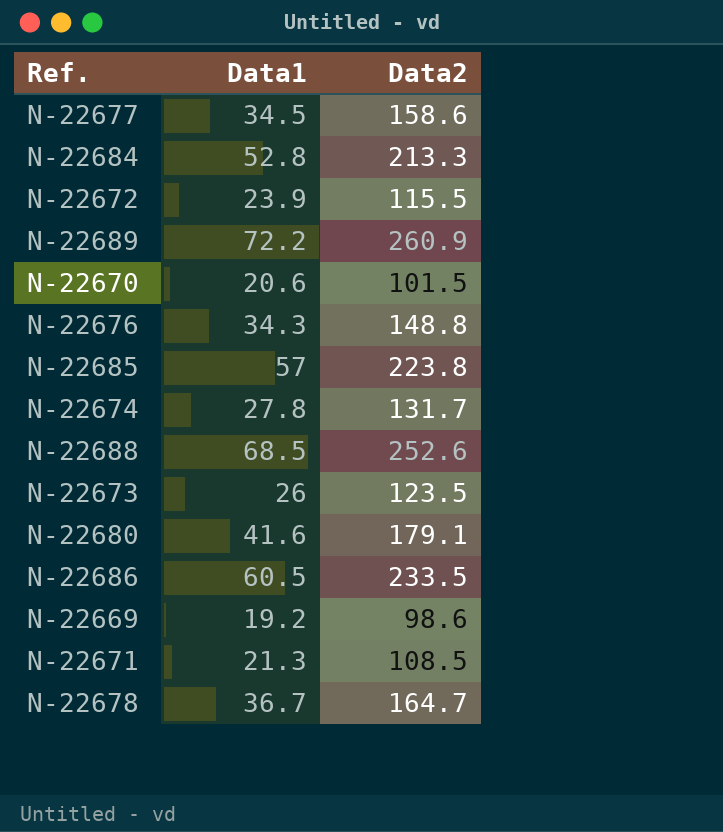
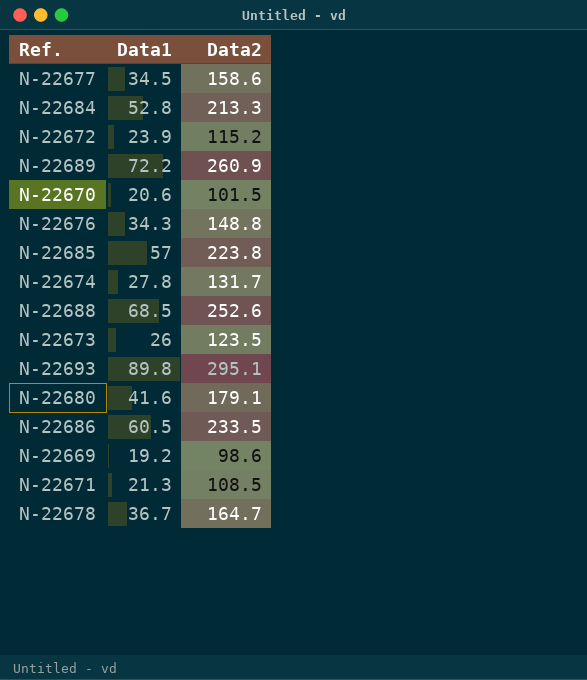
N-22672 | Data2: 115.5 -> 115.2
row N-22693: none -> 89.8 | 295.1

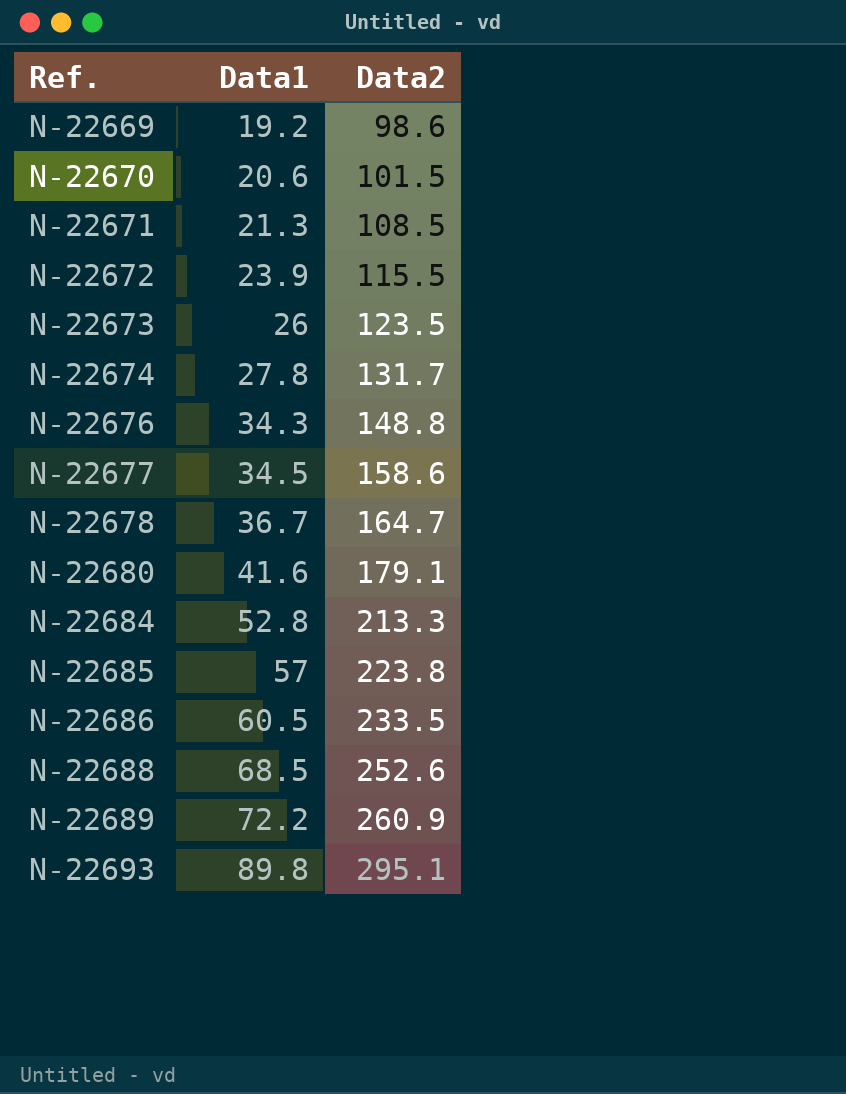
row order: none -> Ref. ascending
N-22672 | Data2: 115.2 -> 115.5

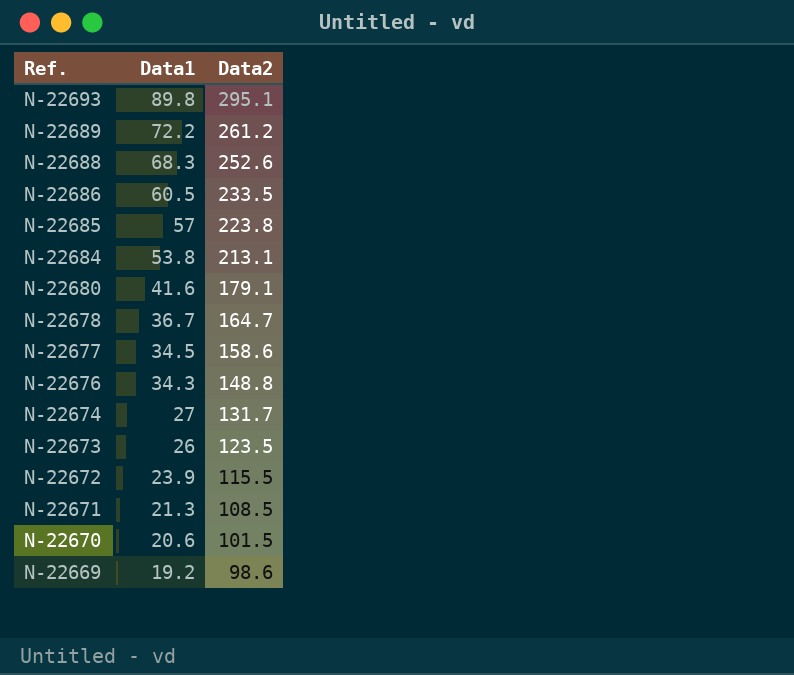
row order: Ref. ascending -> Ref. descending
N-22689 | Data2: 260.9 -> 261.2
N-22688 | Data1: 68.5 -> 68.3
N-22684 | Data1: 52.8 -> 53.8
N-22684 | Data2: 213.3 -> 213.1
N-22674 | Data1: 27.8 -> 27

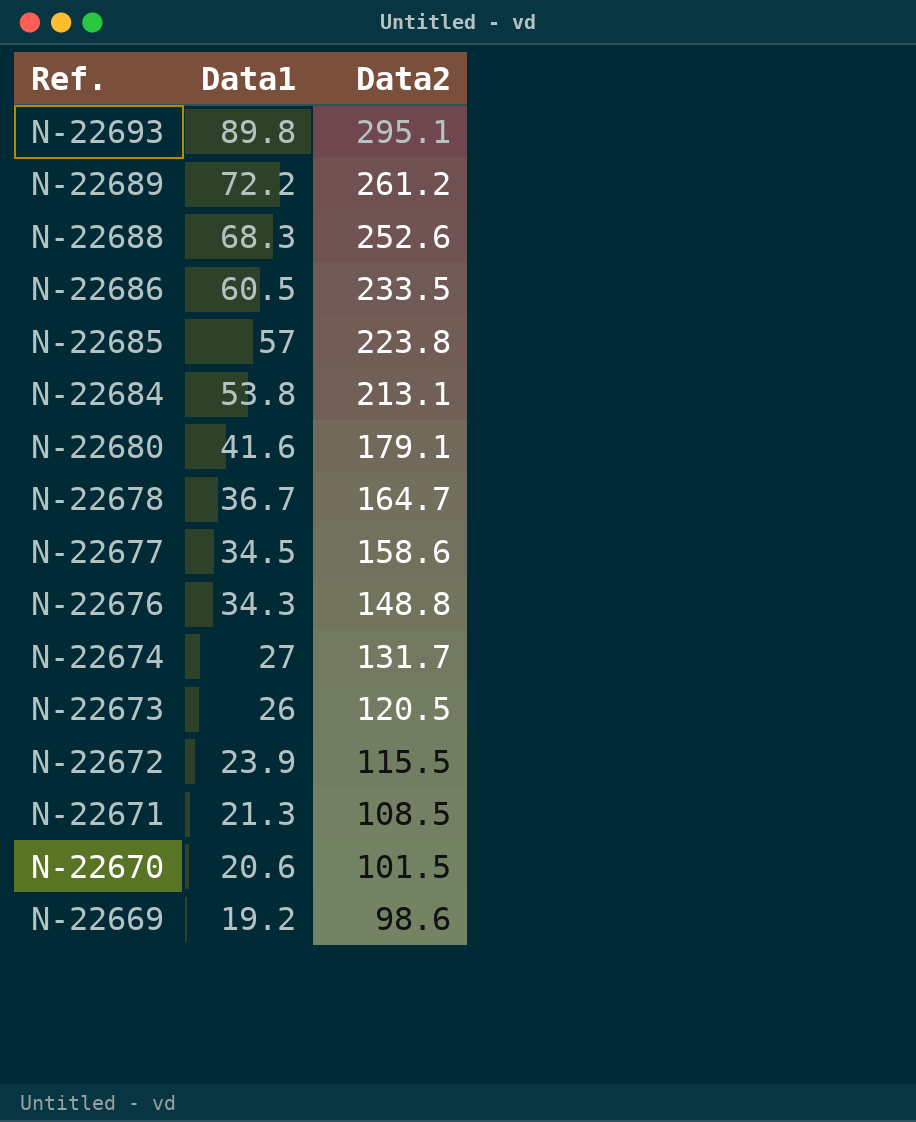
N-22673 | Data2: 123.5 -> 120.5

